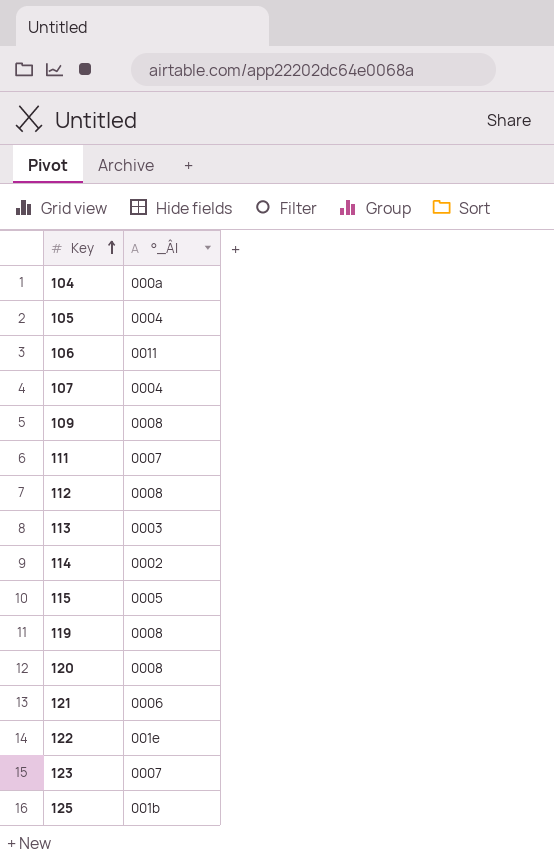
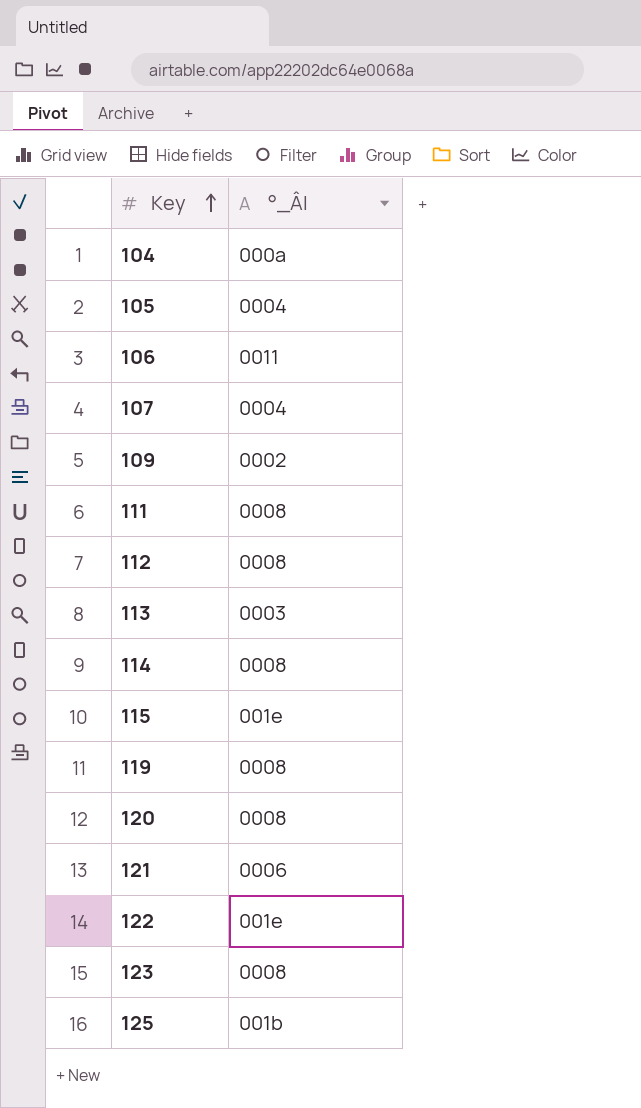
109 | °_ÂI: 0008 -> 0002
111 | °_ÂI: 0007 -> 0008
114 | °_ÂI: 0002 -> 0008
115 | °_ÂI: 0005 -> 001e
123 | °_ÂI: 0007 -> 0008

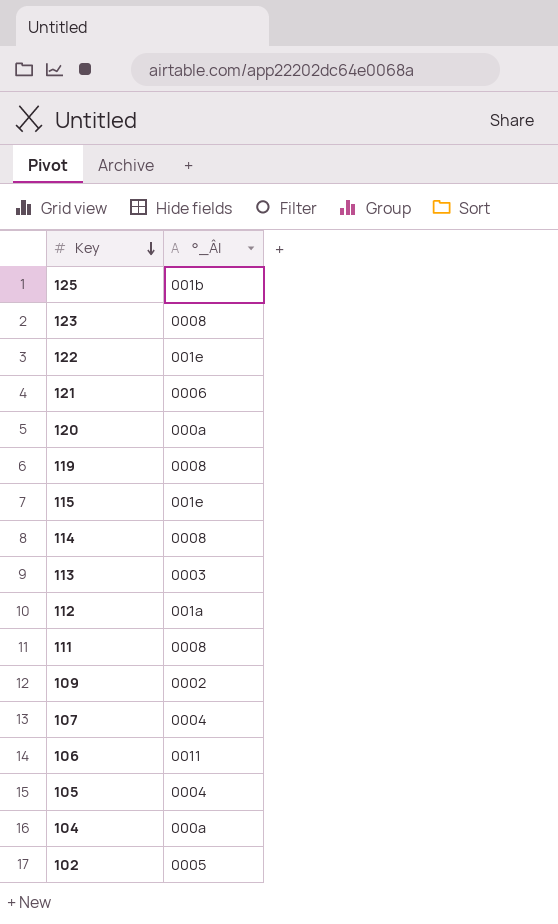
row order: Key ascending -> Key descending
120 | °_ÂI: 0008 -> 000a
112 | °_ÂI: 0008 -> 001a
row 102: none -> 0005

